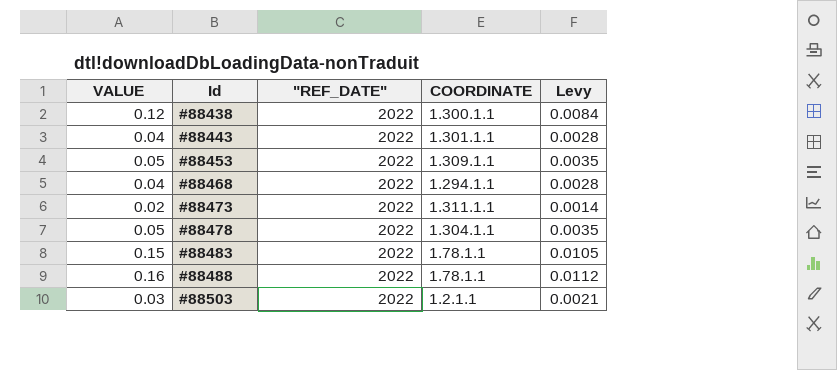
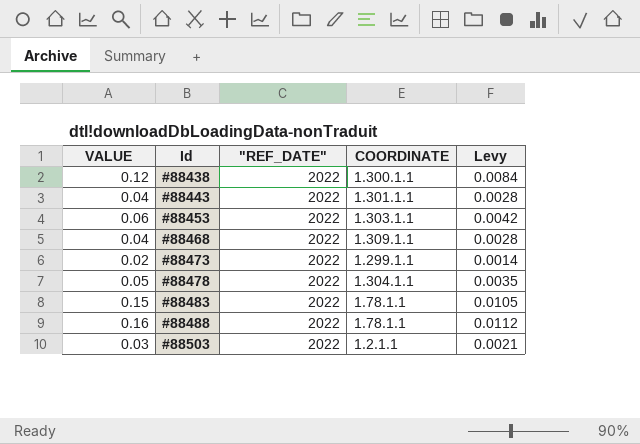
#88453 | VALUE: 0.05 -> 0.06
#88453 | COORDINATE: 1.309.1.1 -> 1.303.1.1
#88453 | Levy: 0.0035 -> 0.0042
#88468 | COORDINATE: 1.294.1.1 -> 1.309.1.1
#88473 | COORDINATE: 1.311.1.1 -> 1.299.1.1

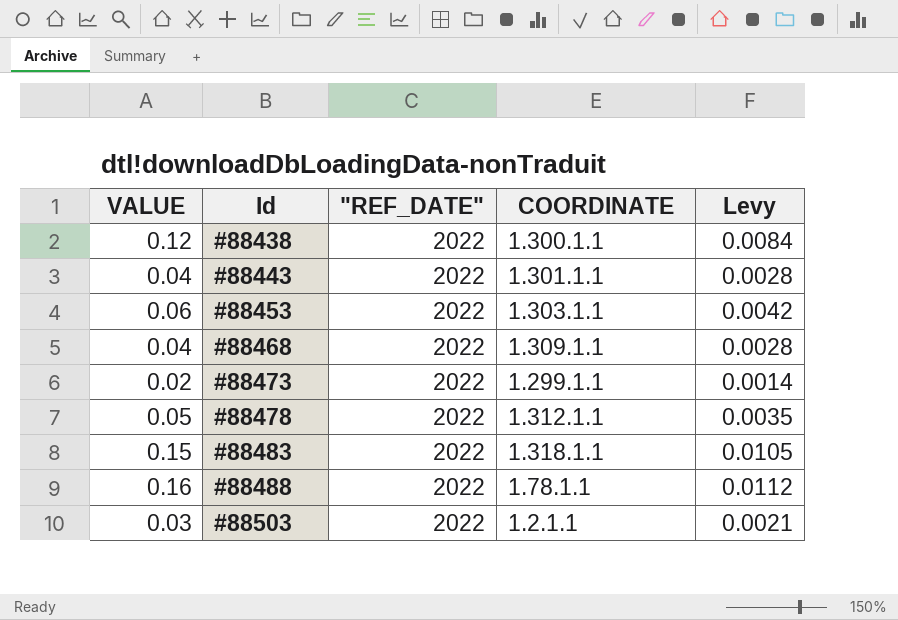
#88478 | COORDINATE: 1.304.1.1 -> 1.312.1.1
#88483 | COORDINATE: 1.78.1.1 -> 1.318.1.1

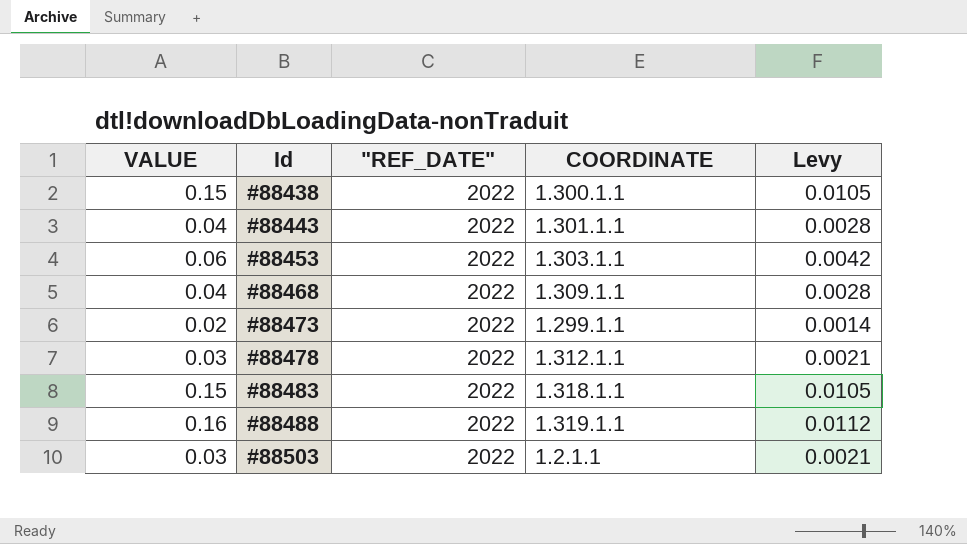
#88438 | VALUE: 0.12 -> 0.15
#88438 | Levy: 0.0084 -> 0.0105
#88478 | VALUE: 0.05 -> 0.03
#88478 | Levy: 0.0035 -> 0.0021
#88488 | COORDINATE: 1.78.1.1 -> 1.319.1.1

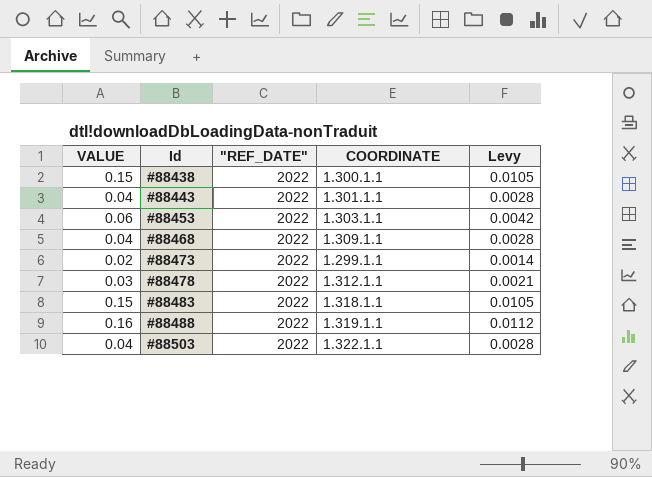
#88503 | VALUE: 0.03 -> 0.04
#88503 | COORDINATE: 1.2.1.1 -> 1.322.1.1
#88503 | Levy: 0.0021 -> 0.0028

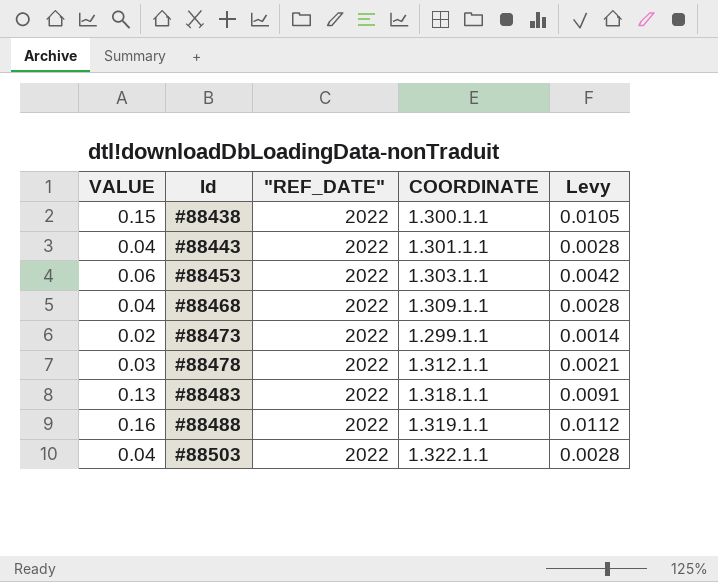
#88483 | VALUE: 0.15 -> 0.13
#88483 | Levy: 0.0105 -> 0.0091

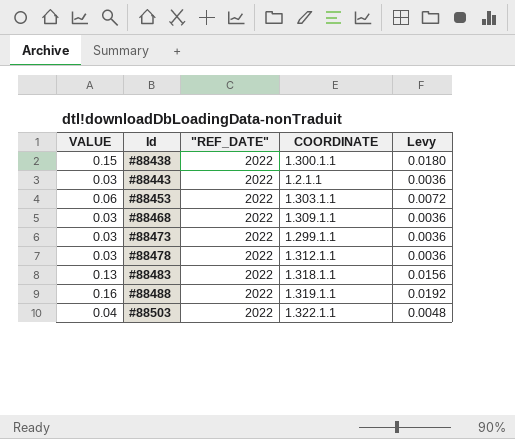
column Levy | formula: [VALUE] * 0.07 -> [VALUE] * 0.12
#88443 | VALUE: 0.04 -> 0.03
#88443 | COORDINATE: 1.301.1.1 -> 1.2.1.1
#88468 | VALUE: 0.04 -> 0.03
#88473 | VALUE: 0.02 -> 0.03

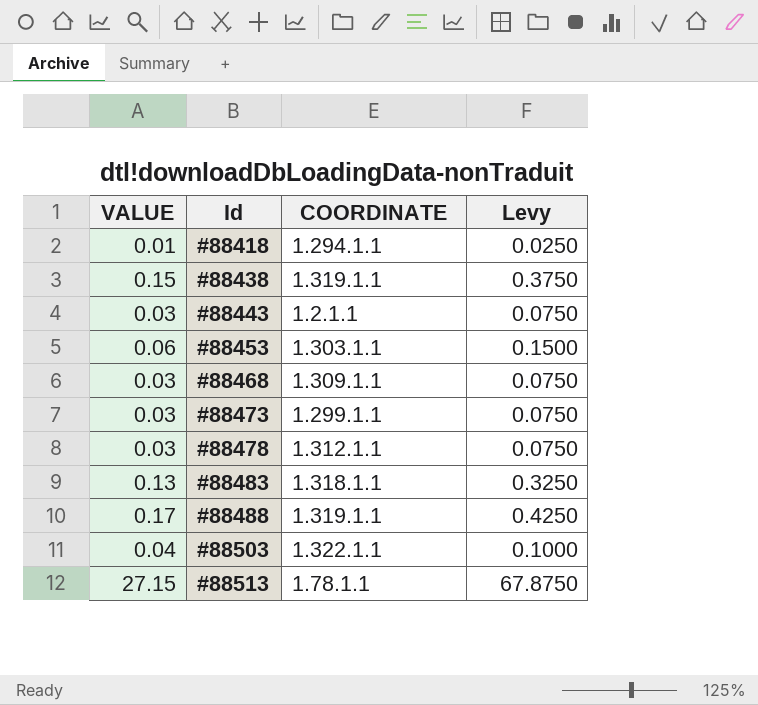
column "REF_DATE" | position: 3 -> none
column Levy | formula: [VALUE] * 0.12 -> [VALUE] * 2.5
row #88418: none -> 0.01 | 1.294.1.1 | 0.0250
#88438 | COORDINATE: 1.300.1.1 -> 1.319.1.1
#88488 | VALUE: 0.16 -> 0.17
row #88513: none -> 27.15 | 1.78.1.1 | 67.8750

